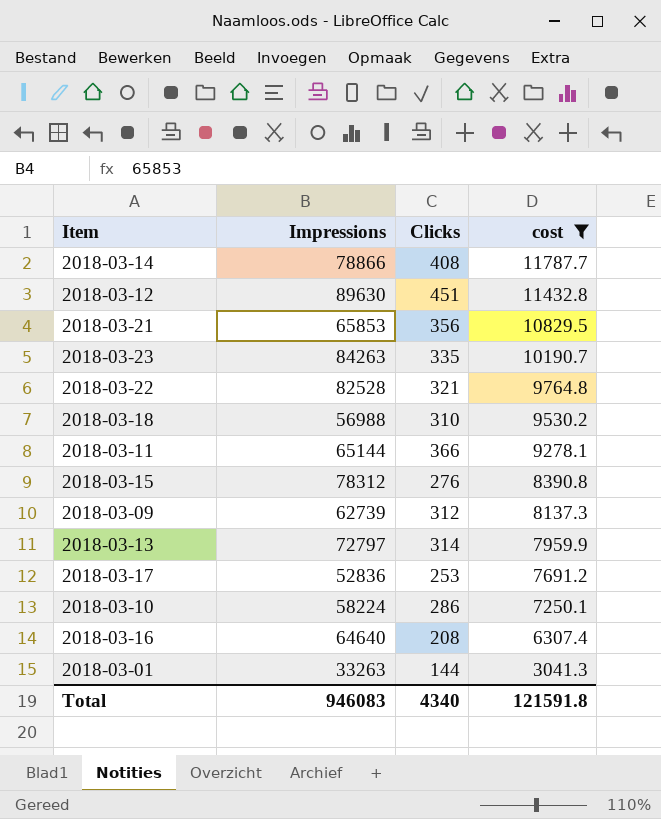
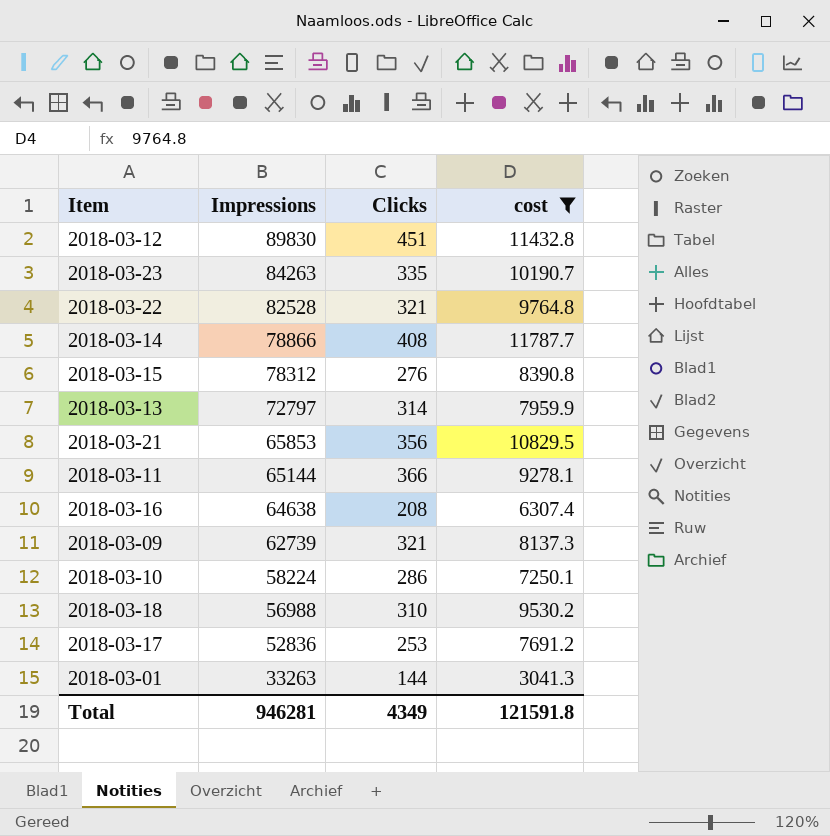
row order: cost descending -> Impressions descending
2018-03-12 | Impressions: 89630 -> 89830
2018-03-16 | Impressions: 64640 -> 64638
2018-03-09 | Clicks: 312 -> 321
Total | Impressions: 946083 -> 946281
Total | Clicks: 4340 -> 4349

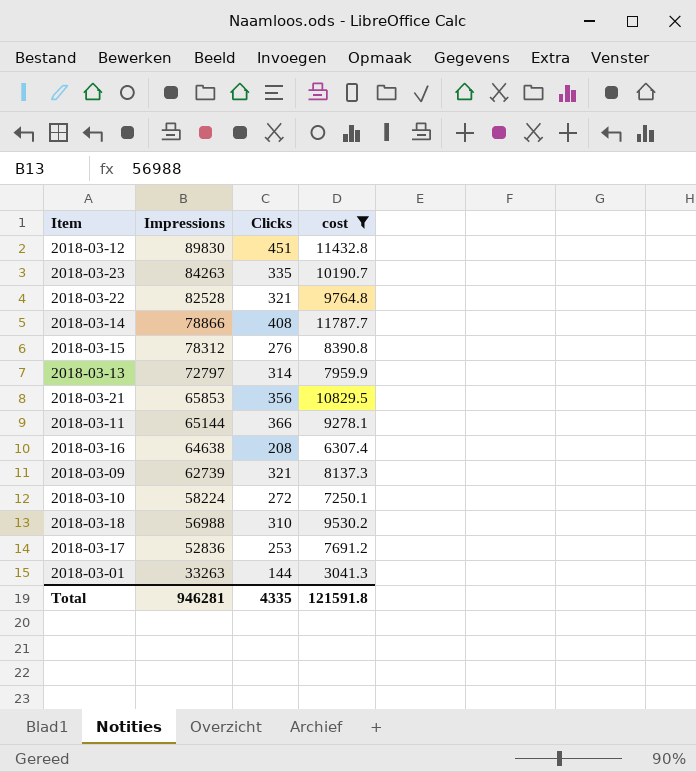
2018-03-10 | Clicks: 286 -> 272
Total | Clicks: 4349 -> 4335

